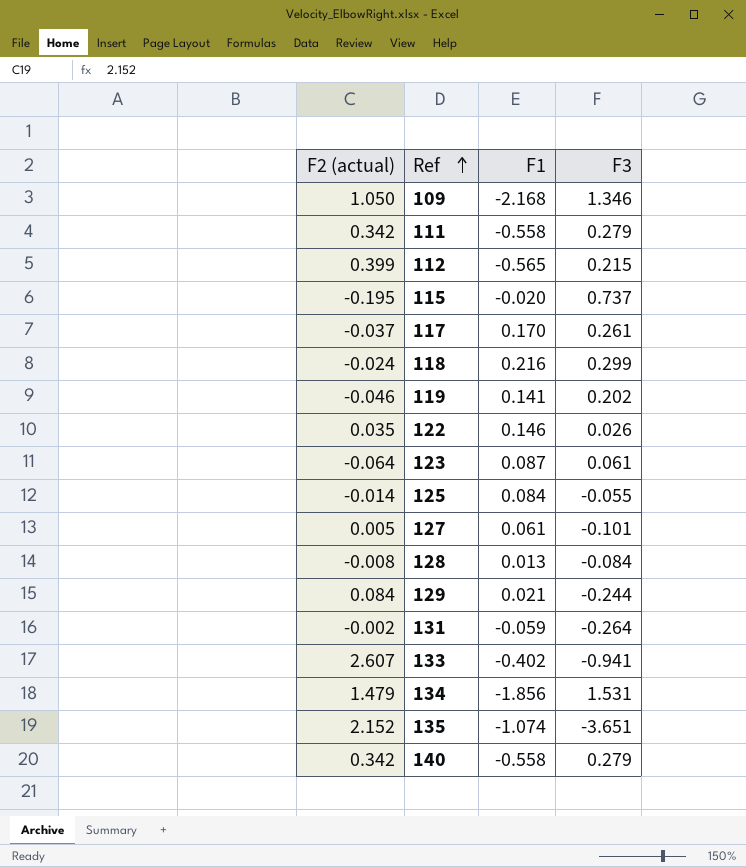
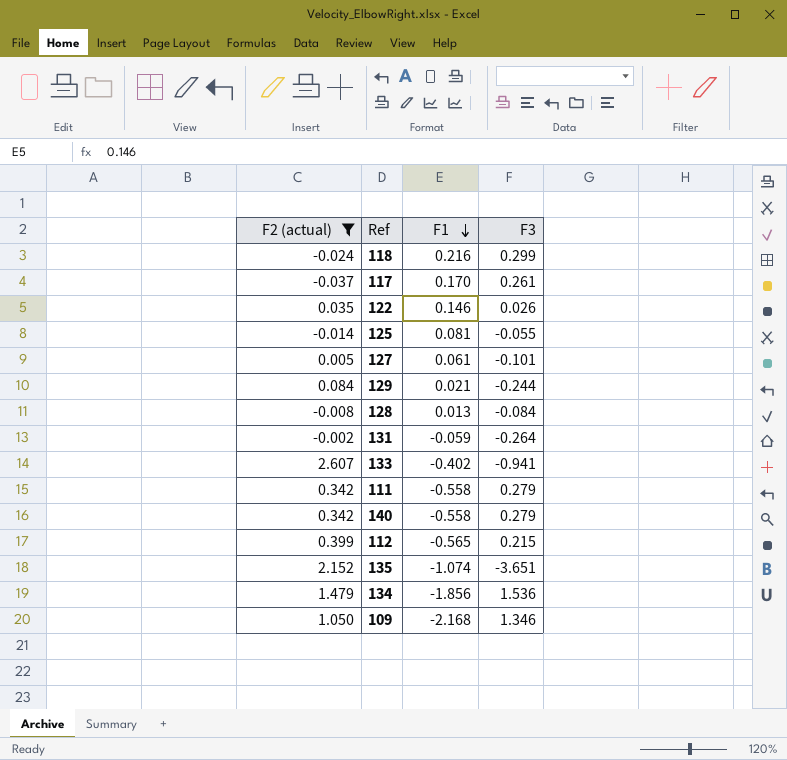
filter: none -> F2 (actual) >= -0.037
row order: Ref ascending -> F1 descending
125 | F1: 0.084 -> 0.081
134 | F3: 1.531 -> 1.536

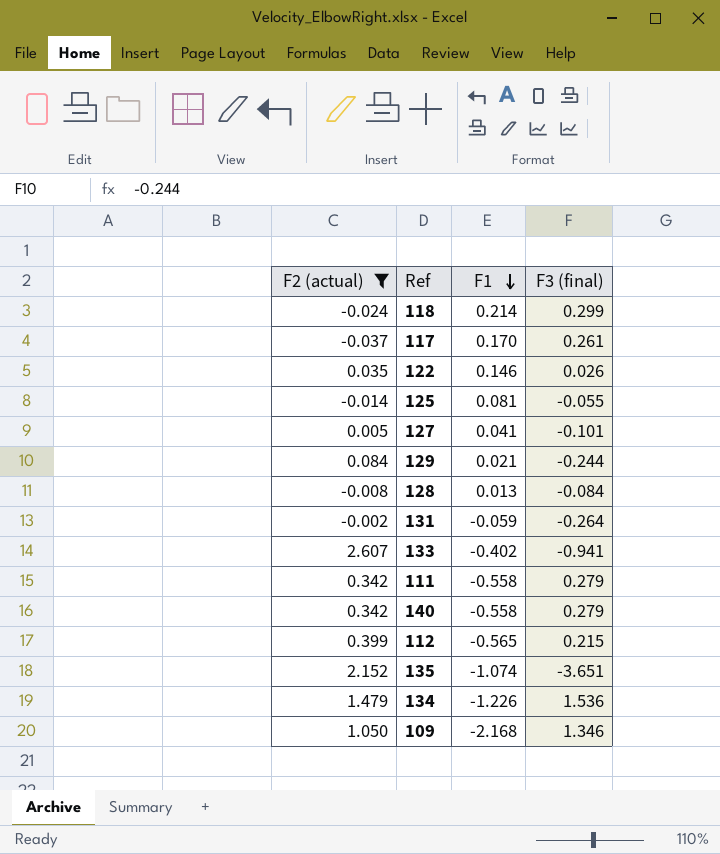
column name: F3 -> F3 (final)
118 | F1: 0.216 -> 0.214
127 | F1: 0.061 -> 0.041
134 | F1: -1.856 -> -1.226

